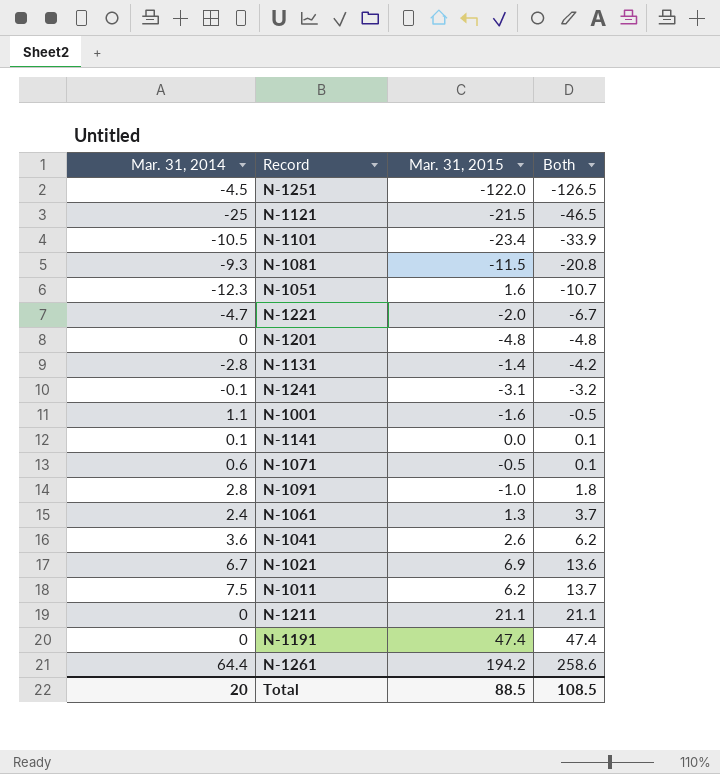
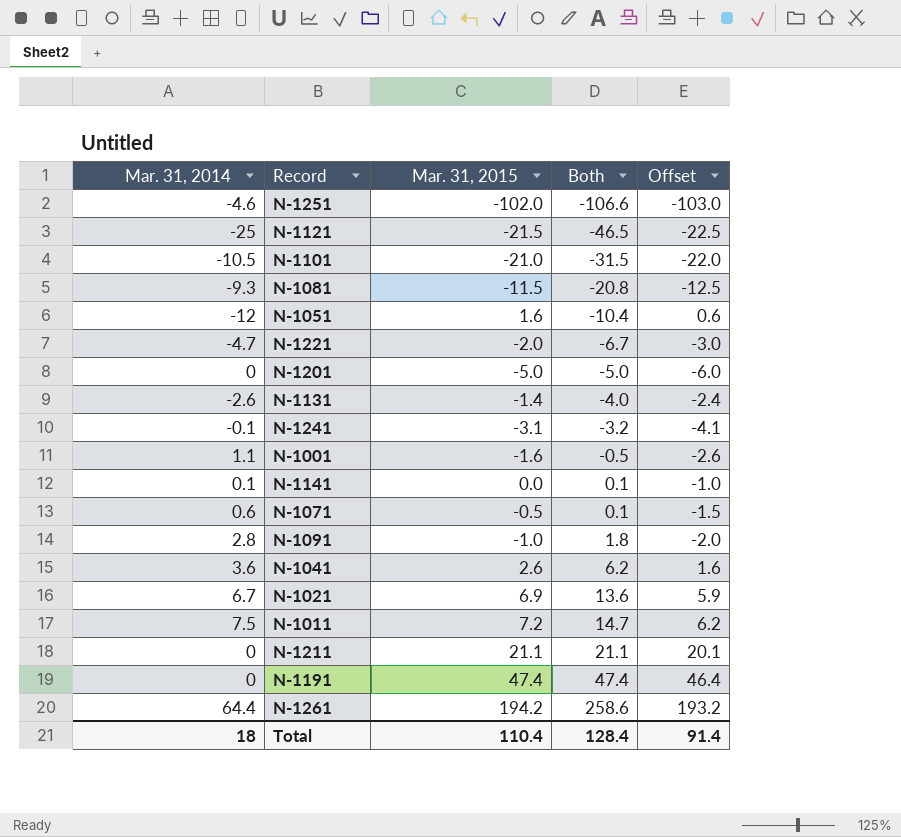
column Offset | formula: none -> [Mar. 31, 2015] - 1
row N-1061: 2.4 | 1.3 | 3.7 -> none
N-1251 | Mar. 31, 2014: -4.5 -> -4.6
N-1251 | Mar. 31, 2015: -122.0 -> -102.0
N-1251 | Both: -126.5 -> -106.6
N-1101 | Mar. 31, 2015: -23.4 -> -21.0
N-1101 | Both: -33.9 -> -31.5
N-1051 | Mar. 31, 2014: -12.3 -> -12
N-1051 | Both: -10.7 -> -10.4
N-1201 | Mar. 31, 2015: -4.8 -> -5.0
N-1201 | Both: -4.8 -> -5.0
N-1131 | Mar. 31, 2014: -2.8 -> -2.6
N-1131 | Both: -4.2 -> -4.0
N-1011 | Mar. 31, 2015: 6.2 -> 7.2
N-1011 | Both: 13.7 -> 14.7
Total | Mar. 31, 2014: 20 -> 18
Total | Mar. 31, 2015: 88.5 -> 110.4
Total | Both: 108.5 -> 128.4

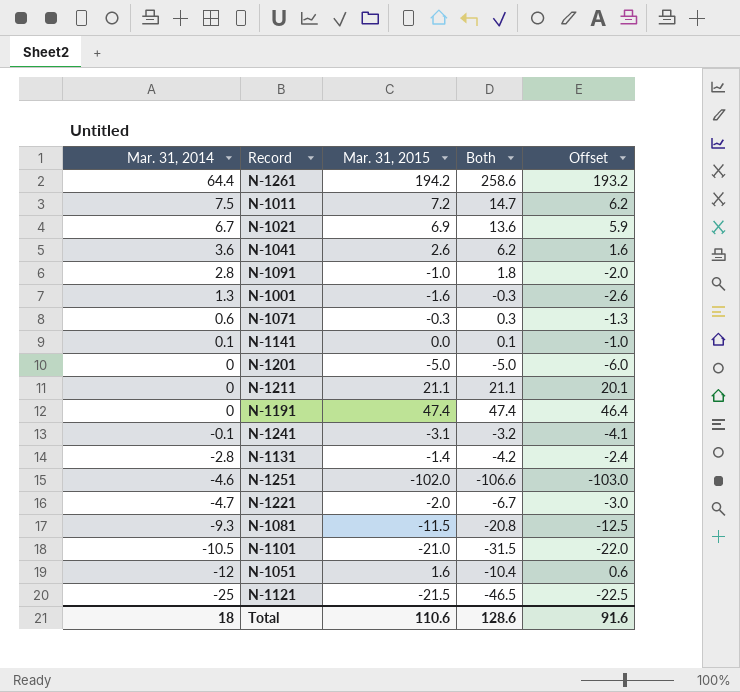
row order: Both ascending -> Mar. 31, 2014 descending
N-1001 | Mar. 31, 2014: 1.1 -> 1.3
N-1001 | Both: -0.5 -> -0.3
N-1071 | Mar. 31, 2015: -0.5 -> -0.3
N-1071 | Both: 0.1 -> 0.3
N-1071 | Offset: -1.5 -> -1.3
N-1131 | Mar. 31, 2014: -2.6 -> -2.8
N-1131 | Both: -4.0 -> -4.2
Total | Mar. 31, 2015: 110.4 -> 110.6
Total | Both: 128.4 -> 128.6
Total | Offset: 91.4 -> 91.6

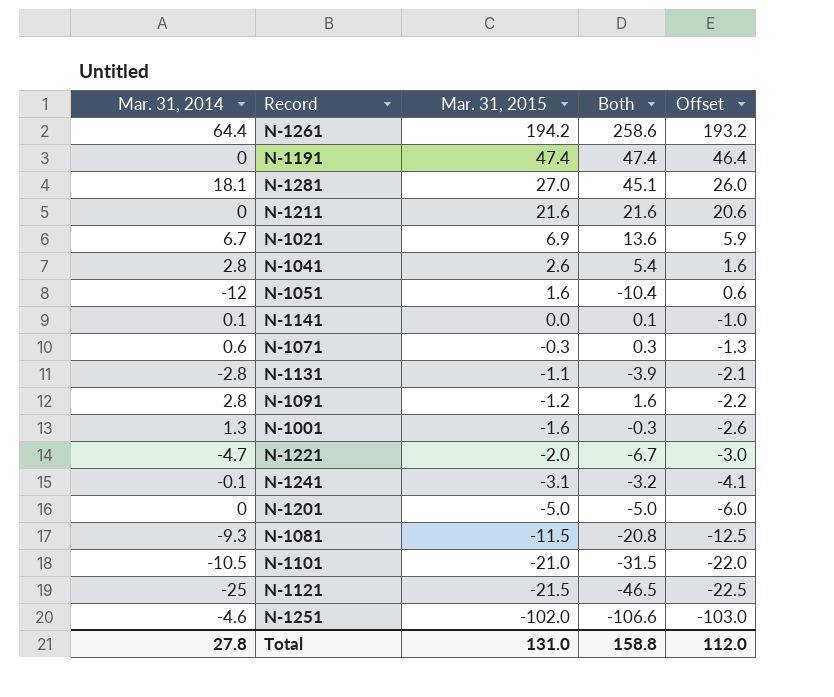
row order: Mar. 31, 2014 descending -> Mar. 31, 2015 descending
row N-1011: 7.5 | 7.2 | 14.7 | 6.2 -> none
row N-1281: none -> 18.1 | 27.0 | 45.1 | 26.0
N-1211 | Mar. 31, 2015: 21.1 -> 21.6
N-1211 | Both: 21.1 -> 21.6
N-1211 | Offset: 20.1 -> 20.6
N-1041 | Mar. 31, 2014: 3.6 -> 2.8
N-1041 | Both: 6.2 -> 5.4
N-1131 | Mar. 31, 2015: -1.4 -> -1.1
N-1131 | Both: -4.2 -> -3.9
N-1131 | Offset: -2.4 -> -2.1
N-1091 | Mar. 31, 2015: -1.0 -> -1.2
N-1091 | Both: 1.8 -> 1.6
N-1091 | Offset: -2.0 -> -2.2
Total | Mar. 31, 2014: 18 -> 27.8
Total | Mar. 31, 2015: 110.6 -> 131.0
Total | Both: 128.6 -> 158.8
Total | Offset: 91.6 -> 112.0

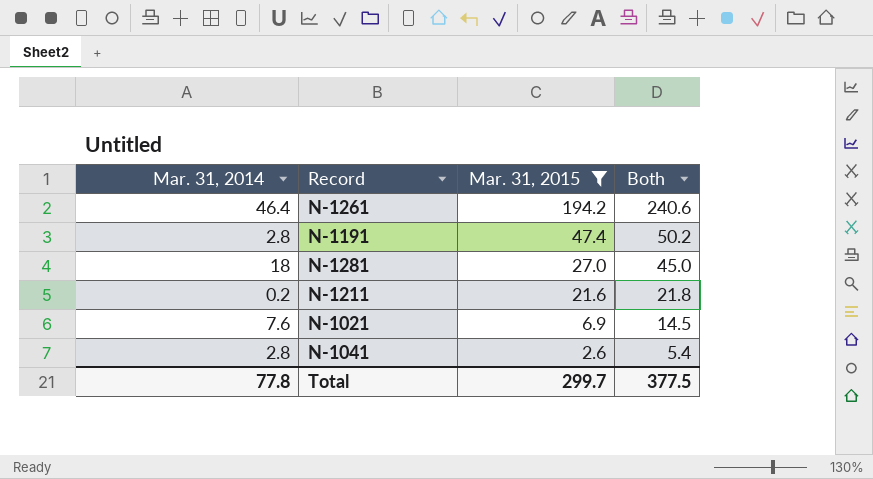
filter: none -> Mar. 31, 2015 >= 2.6
column Offset | formula: [Mar. 31, 2015] - 1 -> none
N-1261 | Mar. 31, 2014: 64.4 -> 46.4
N-1261 | Both: 258.6 -> 240.6
N-1191 | Mar. 31, 2014: 0 -> 2.8
N-1191 | Both: 47.4 -> 50.2
N-1281 | Mar. 31, 2014: 18.1 -> 18
N-1281 | Both: 45.1 -> 45.0
N-1211 | Mar. 31, 2014: 0 -> 0.2
N-1211 | Both: 21.6 -> 21.8
N-1021 | Mar. 31, 2014: 6.7 -> 7.6
N-1021 | Both: 13.6 -> 14.5
Total | Mar. 31, 2014: 27.8 -> 77.8
Total | Mar. 31, 2015: 131.0 -> 299.7
Total | Both: 158.8 -> 377.5

